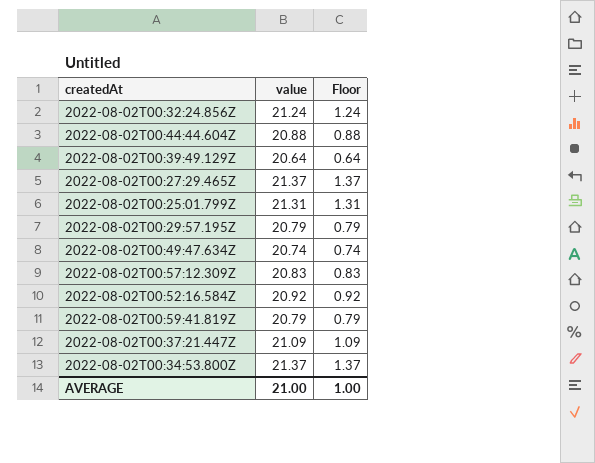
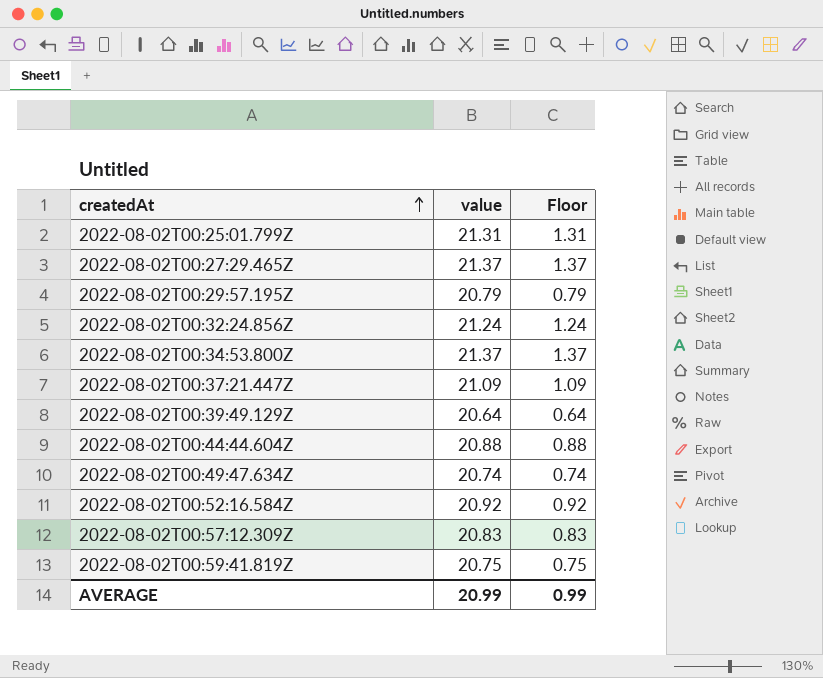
row order: none -> createdAt ascending
2022-08-02T00:59:41.819Z | value: 20.79 -> 20.75
2022-08-02T00:59:41.819Z | Floor: 0.79 -> 0.75
AVERAGE | value: 21.00 -> 20.99
AVERAGE | Floor: 1.00 -> 0.99

